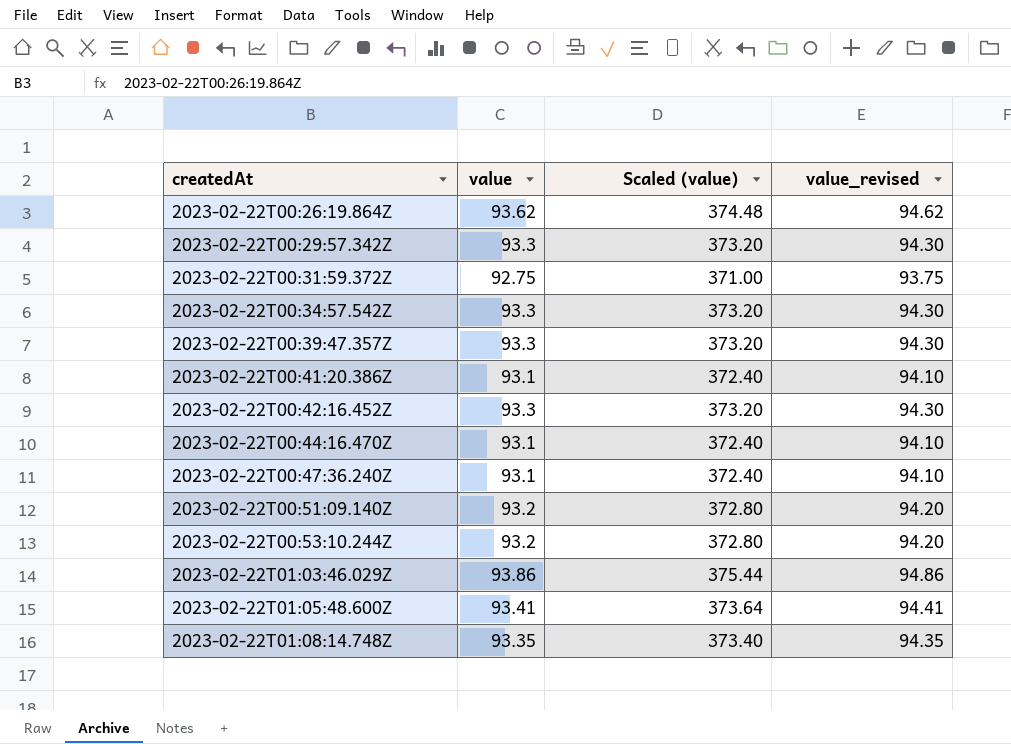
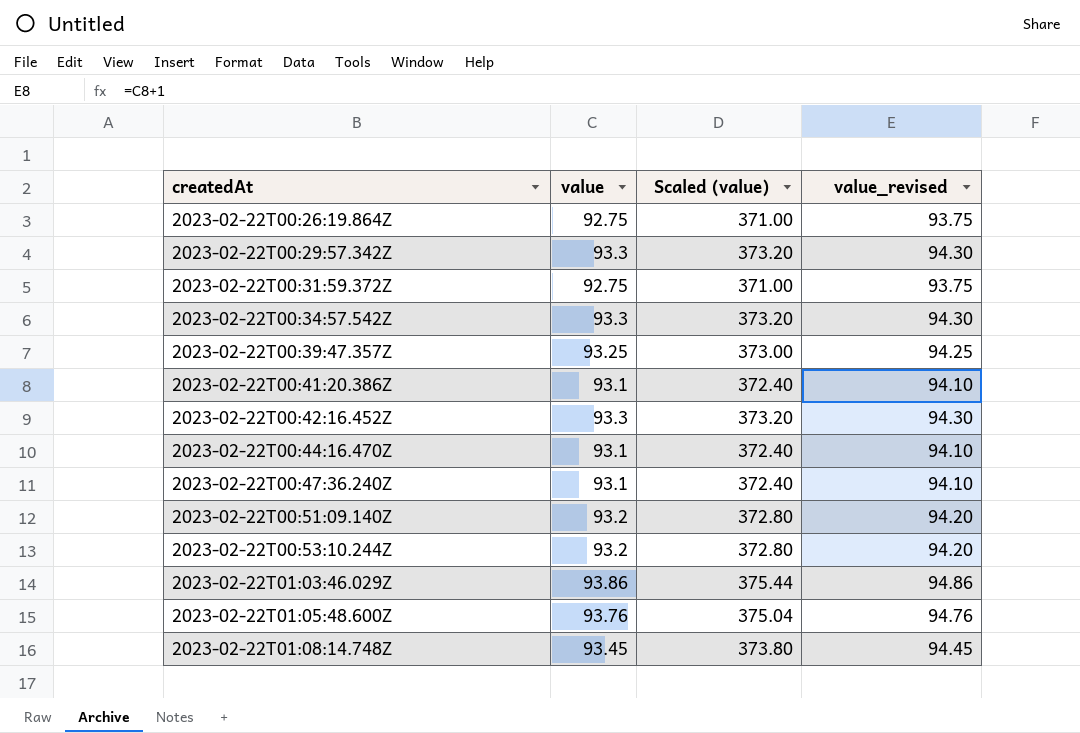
2023-02-22T00:26:19.864Z | value: 93.62 -> 92.75
2023-02-22T00:26:19.864Z | Scaled (value): 374.48 -> 371.00
2023-02-22T00:26:19.864Z | value_revised: 94.62 -> 93.75
2023-02-22T00:39:47.357Z | value: 93.3 -> 93.25
2023-02-22T00:39:47.357Z | Scaled (value): 373.20 -> 373.00
2023-02-22T00:39:47.357Z | value_revised: 94.30 -> 94.25
2023-02-22T01:05:48.600Z | value: 93.41 -> 93.76
2023-02-22T01:05:48.600Z | Scaled (value): 373.64 -> 375.04
2023-02-22T01:05:48.600Z | value_revised: 94.41 -> 94.76
2023-02-22T01:08:14.748Z | value: 93.35 -> 93.45
2023-02-22T01:08:14.748Z | Scaled (value): 373.40 -> 373.80
2023-02-22T01:08:14.748Z | value_revised: 94.35 -> 94.45

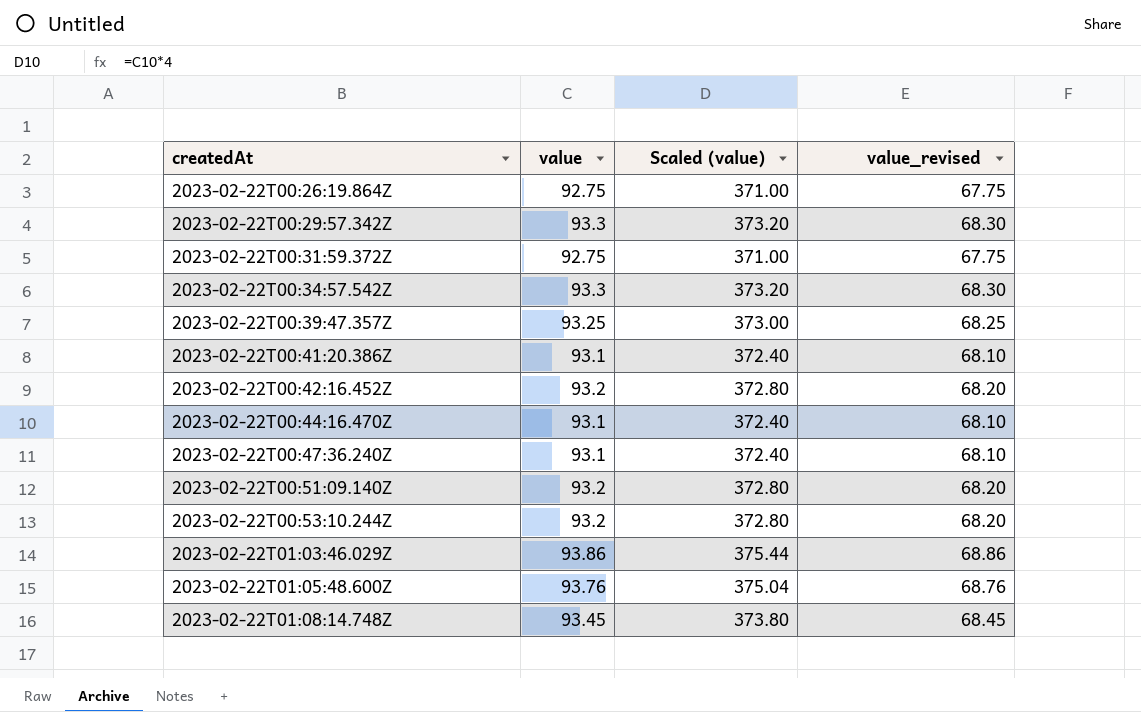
column value_revised | formula: [value] + 1 -> [value] - 25
2023-02-22T00:42:16.452Z | value: 93.3 -> 93.2
2023-02-22T00:42:16.452Z | Scaled (value): 373.20 -> 372.80

